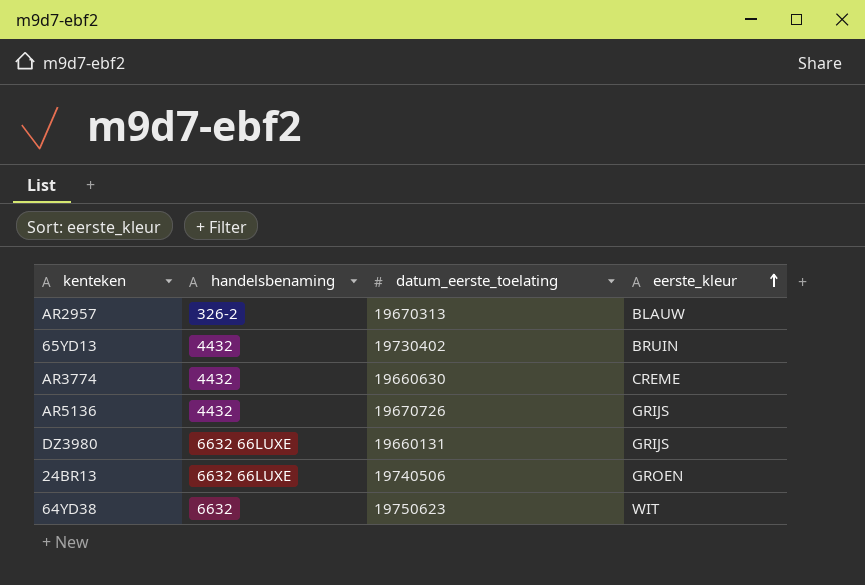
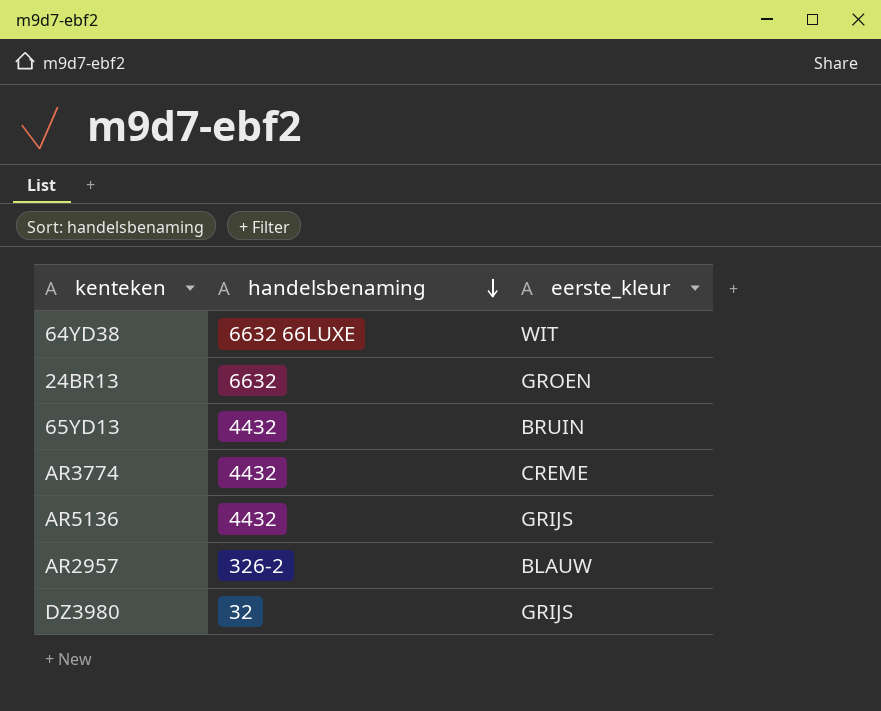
row order: eerste_kleur ascending -> handelsbenaming descending
column datum_eerste_toelating | position: 3 -> none
64YD38 | handelsbenaming: 6632 -> 6632 66LUXE
24BR13 | handelsbenaming: 6632 66LUXE -> 6632
DZ3980 | handelsbenaming: 6632 66LUXE -> 32

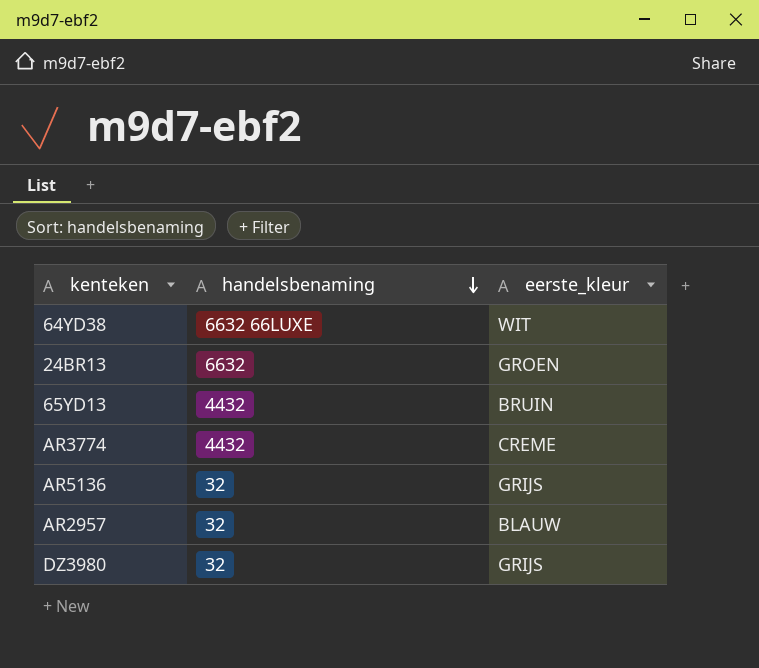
AR5136 | handelsbenaming: 4432 -> 32
AR2957 | handelsbenaming: 326-2 -> 32

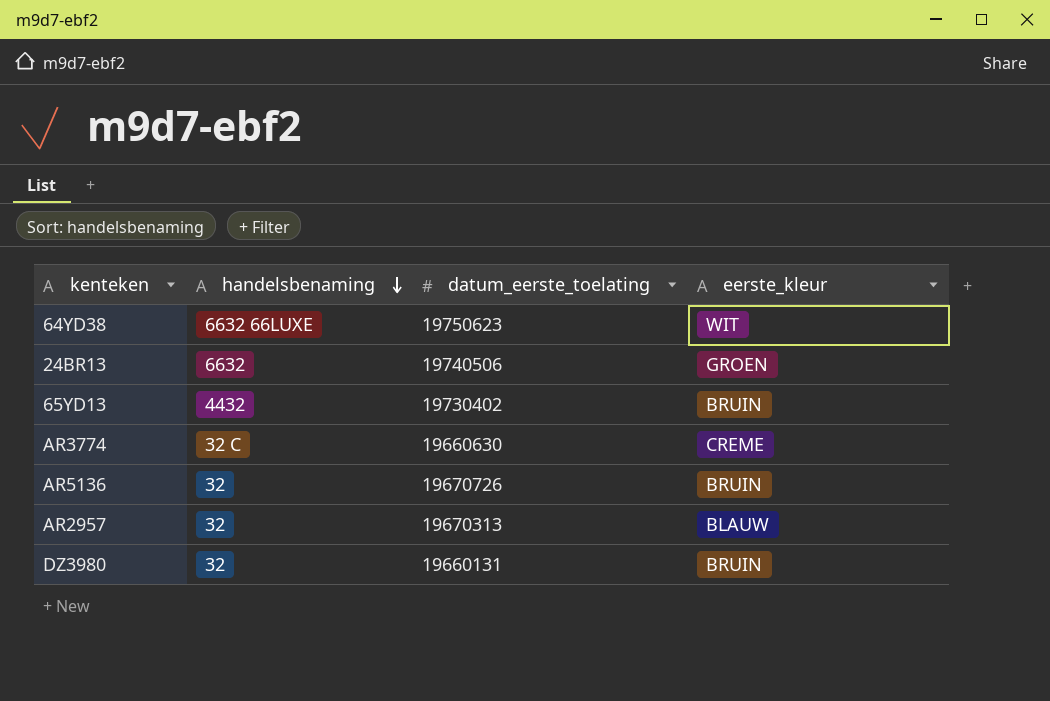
column datum_eerste_toelating | position: none -> 3
AR3774 | handelsbenaming: 4432 -> 32 C
AR5136 | eerste_kleur: GRIJS -> BRUIN
DZ3980 | eerste_kleur: GRIJS -> BRUIN

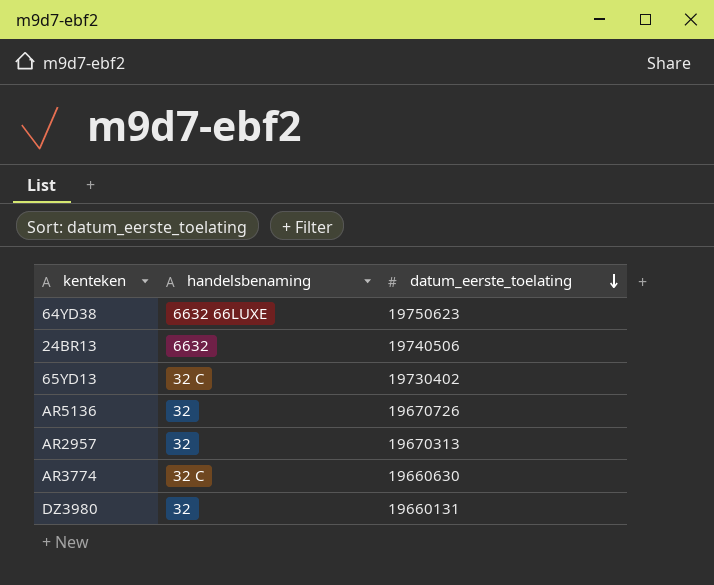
row order: handelsbenaming descending -> datum_eerste_toelating descending
column eerste_kleur | position: 4 -> none
65YD13 | handelsbenaming: 4432 -> 32 C

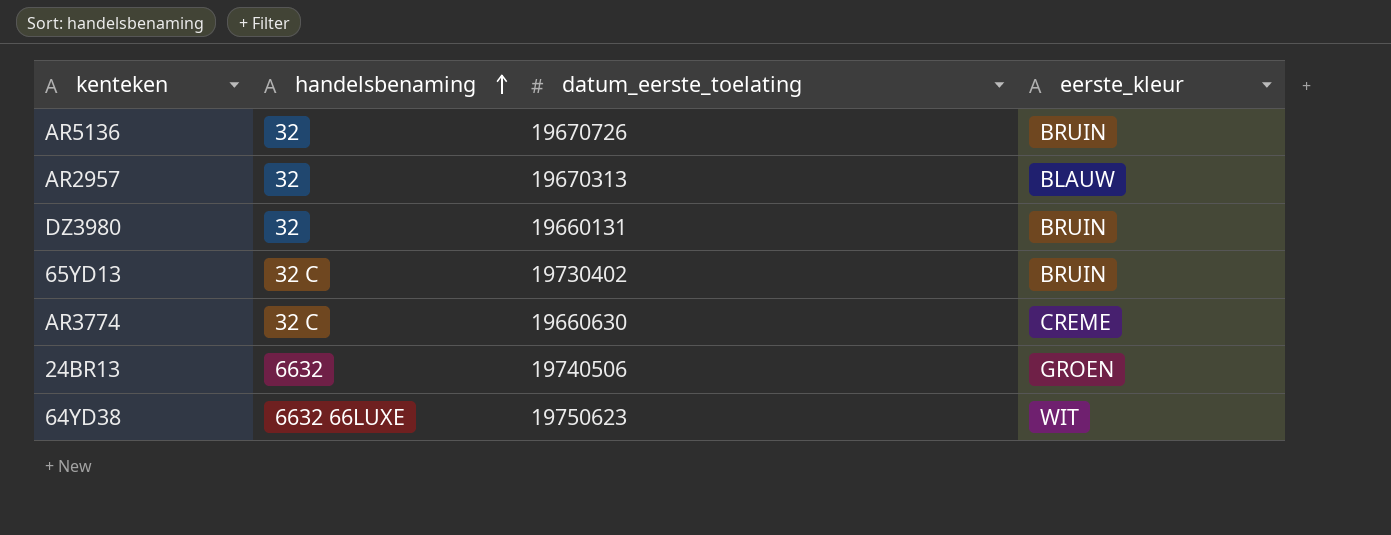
row order: datum_eerste_toelating descending -> handelsbenaming ascending
column eerste_kleur | position: none -> 4

